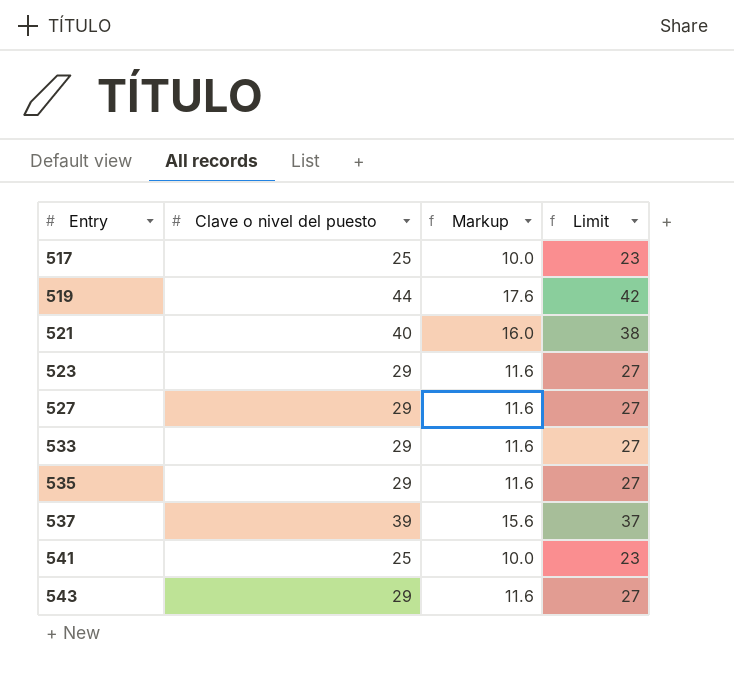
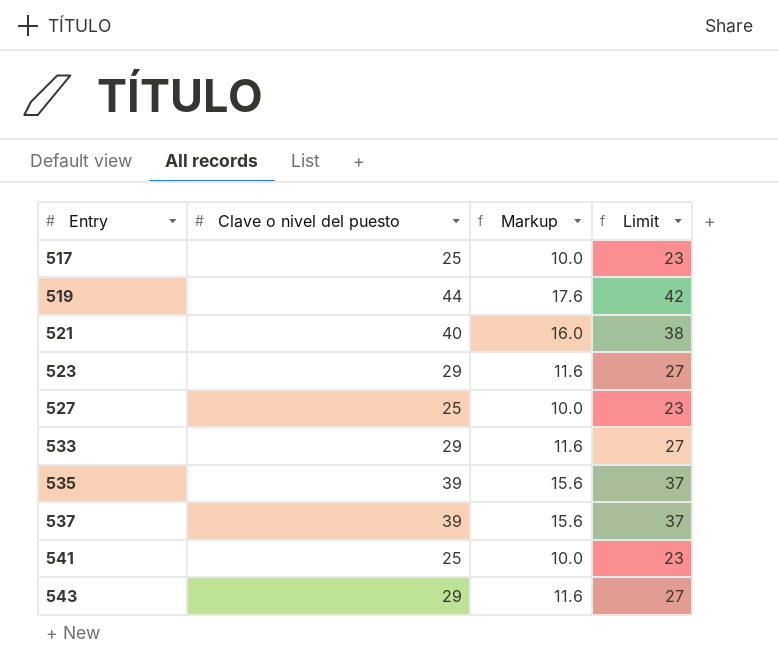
527 | Clave o nivel del puesto: 29 -> 25
527 | Markup: 11.6 -> 10.0
527 | Limit: 27 -> 23
535 | Clave o nivel del puesto: 29 -> 39
535 | Markup: 11.6 -> 15.6
535 | Limit: 27 -> 37

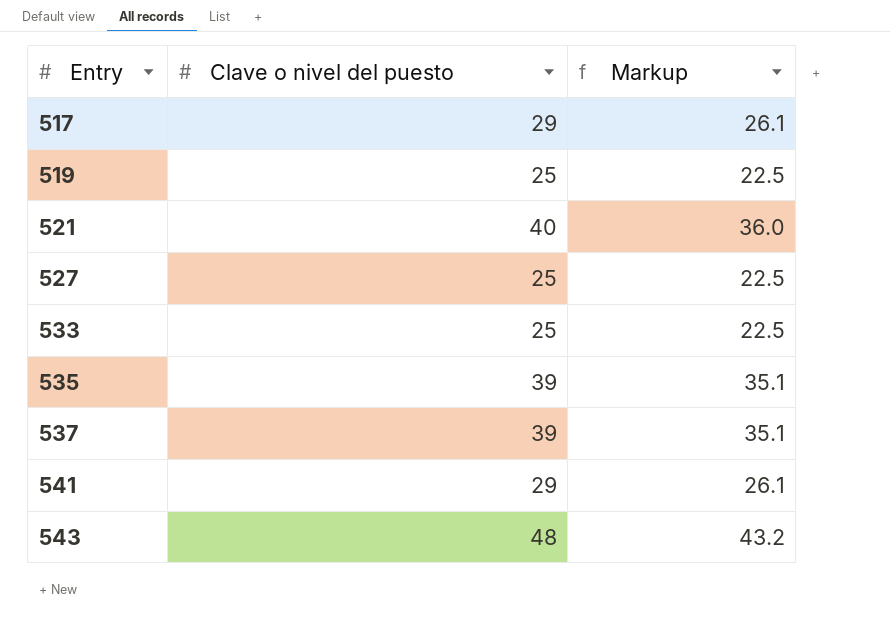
column Limit | formula: [Clave o nivel del puesto] - 2 -> none
column Markup | formula: [Clave o nivel del puesto] * 0.4 -> [Clave o nivel del puesto] * 0.9
row 523: 29 | 11.6 | 27 -> none
517 | Clave o nivel del puesto: 25 -> 29
519 | Clave o nivel del puesto: 44 -> 25
533 | Clave o nivel del puesto: 29 -> 25
541 | Clave o nivel del puesto: 25 -> 29
543 | Clave o nivel del puesto: 29 -> 48

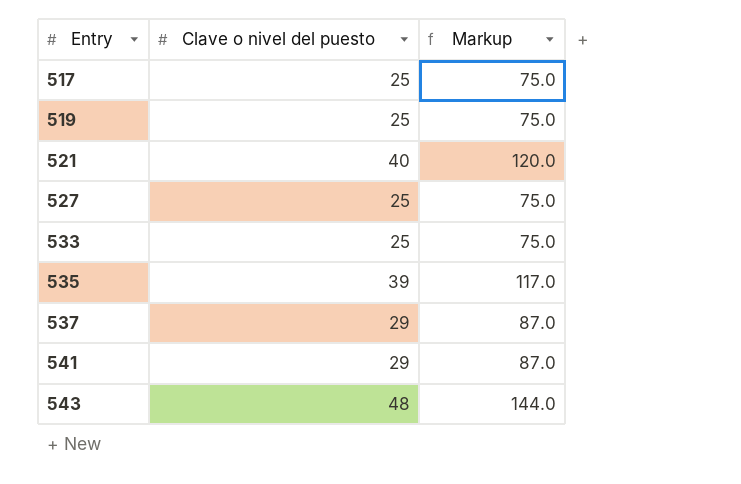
column Markup | formula: [Clave o nivel del puesto] * 0.9 -> [Clave o nivel del puesto] * 3
517 | Clave o nivel del puesto: 29 -> 25
537 | Clave o nivel del puesto: 39 -> 29

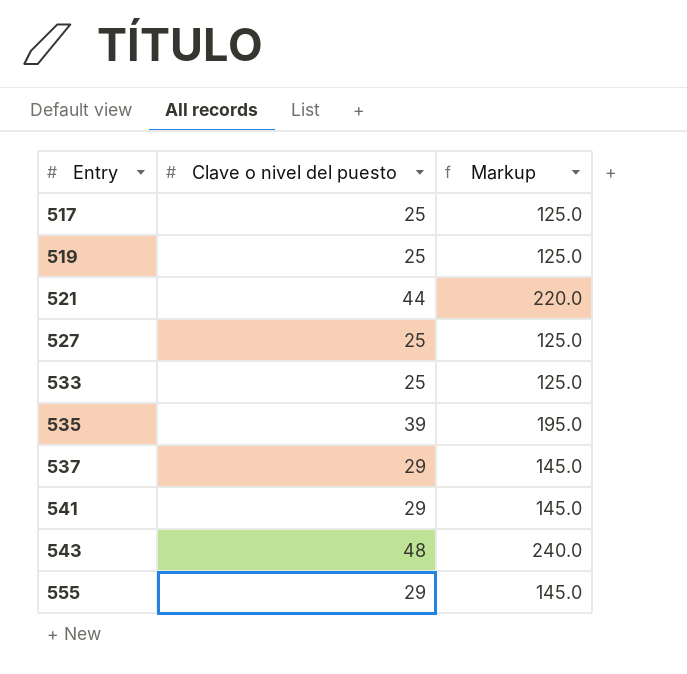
column Markup | formula: [Clave o nivel del puesto] * 3 -> [Clave o nivel del puesto] * 5
521 | Clave o nivel del puesto: 40 -> 44
row 555: none -> 29 | 145.0

